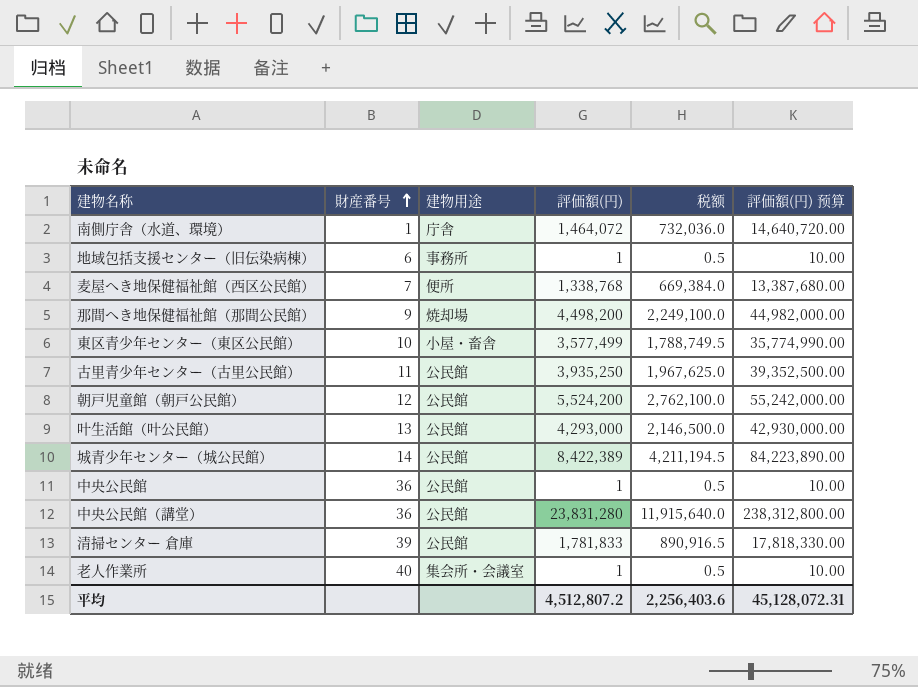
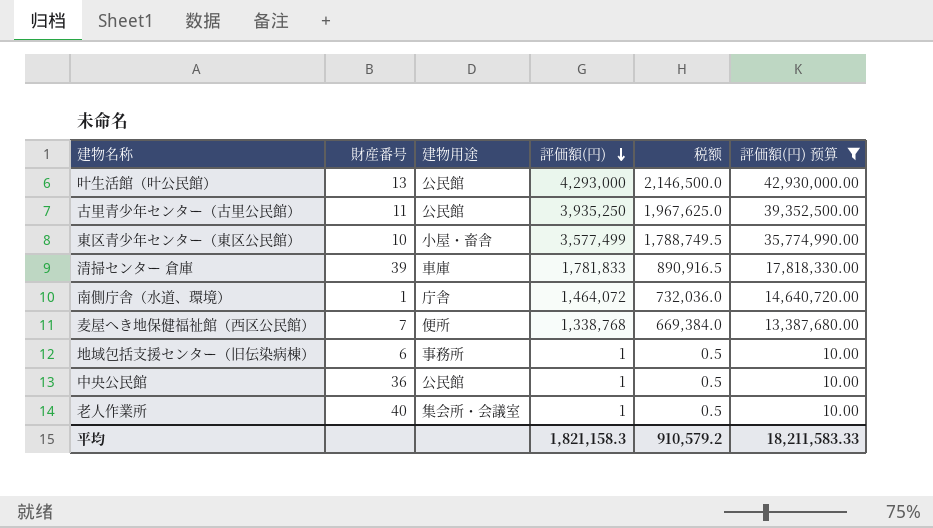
filter: none -> 評価額(円) 预算 <= 42,930,000.00
row order: 財産番号 ascending -> 評価額(円) descending
清掃センター 倉庫 | 建物用途: 公民館 -> 車庫
平均 | 評価額(円): 4,512,807.2 -> 1,821,158.3
平均 | 税额: 2,256,403.6 -> 910,579.2
平均 | 評価額(円) 预算: 45,128,072.31 -> 18,211,583.33

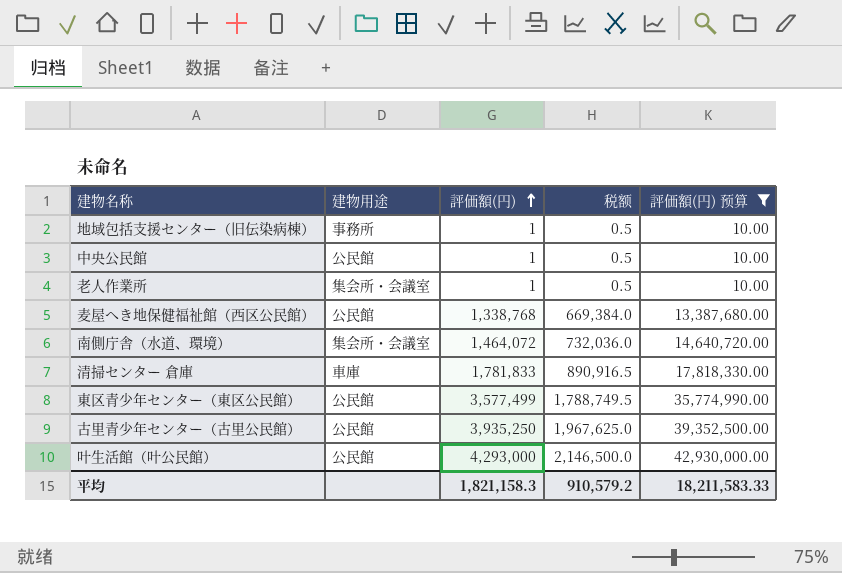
row order: 評価額(円) descending -> 評価額(円) ascending
column 財産番号 | position: 2 -> none
麦屋へき地保健福祉館（西区公民館） | 建物用途: 便所 -> 公民館
南側庁舎（水道、環境） | 建物用途: 庁舎 -> 集会所・会議室
東区青少年センター（東区公民館） | 建物用途: 小屋・畜舎 -> 公民館

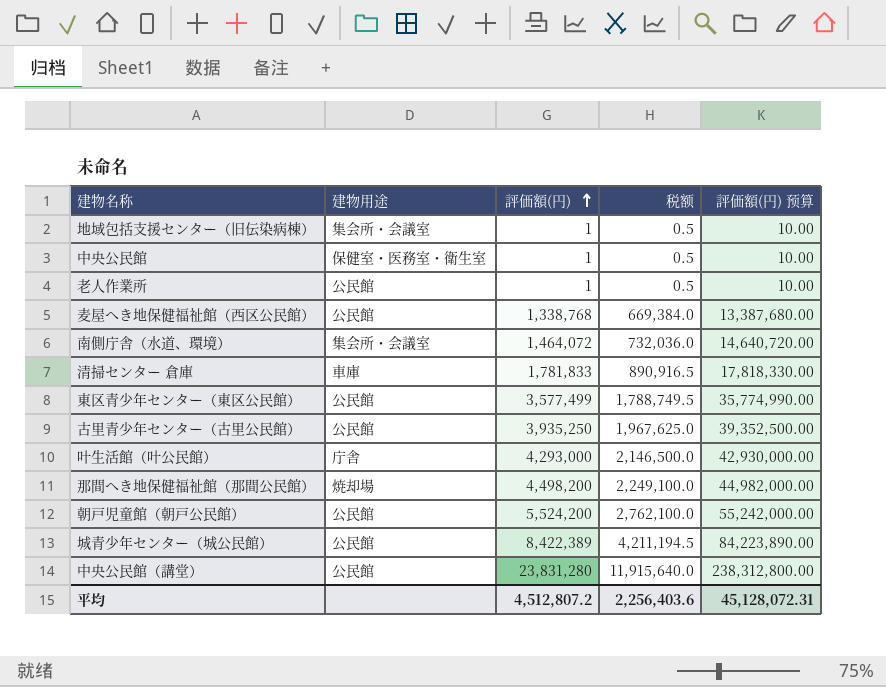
filter: 評価額(円) 预算 <= 42,930,000.00 -> none
地域包括支援センター（旧伝染病棟） | 建物用途: 事務所 -> 集会所・会議室
中央公民館 | 建物用途: 公民館 -> 保健室・医務室・衛生室
老人作業所 | 建物用途: 集会所・会議室 -> 公民館
叶生活館（叶公民館） | 建物用途: 公民館 -> 庁舎
平均 | 評価額(円): 1,821,158.3 -> 4,512,807.2
平均 | 税额: 910,579.2 -> 2,256,403.6
平均 | 評価額(円) 预算: 18,211,583.33 -> 45,128,072.31

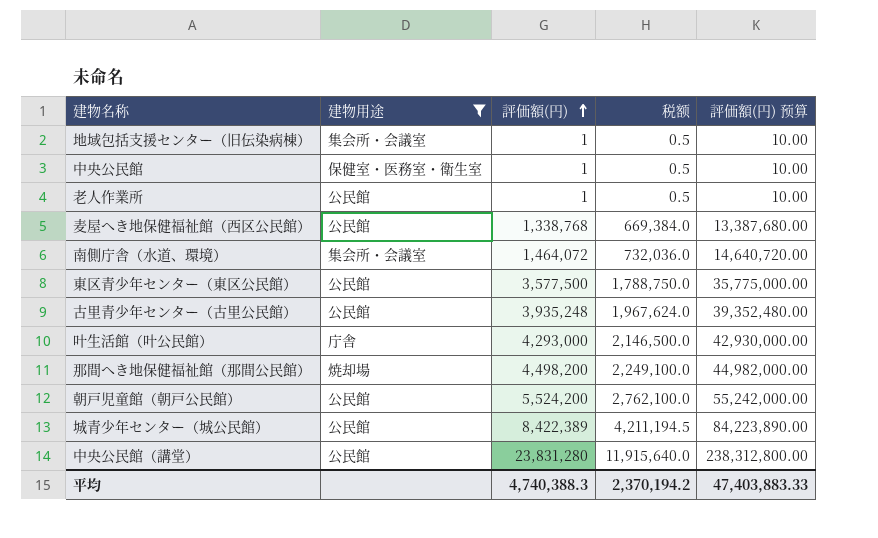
filter: none -> 建物用途 != 車庫
東区青少年センター（東区公民館） | 評価額(円): 3,577,499 -> 3,577,500
東区青少年センター（東区公民館） | 税额: 1,788,749.5 -> 1,788,750.0
東区青少年センター（東区公民館） | 評価額(円) 预算: 35,774,990.00 -> 35,775,000.00
古里青少年センター（古里公民館） | 評価額(円): 3,935,250 -> 3,935,248
古里青少年センター（古里公民館） | 税额: 1,967,625.0 -> 1,967,624.0
古里青少年センター（古里公民館） | 評価額(円) 预算: 39,352,500.00 -> 39,352,480.00
平均 | 評価額(円): 4,512,807.2 -> 4,740,388.3
平均 | 税额: 2,256,403.6 -> 2,370,194.2
平均 | 評価額(円) 预算: 45,128,072.31 -> 47,403,883.33

